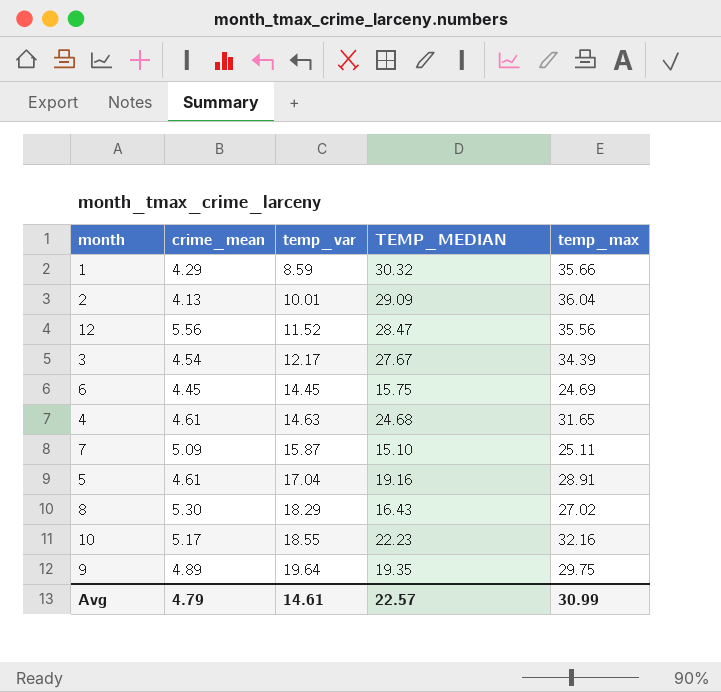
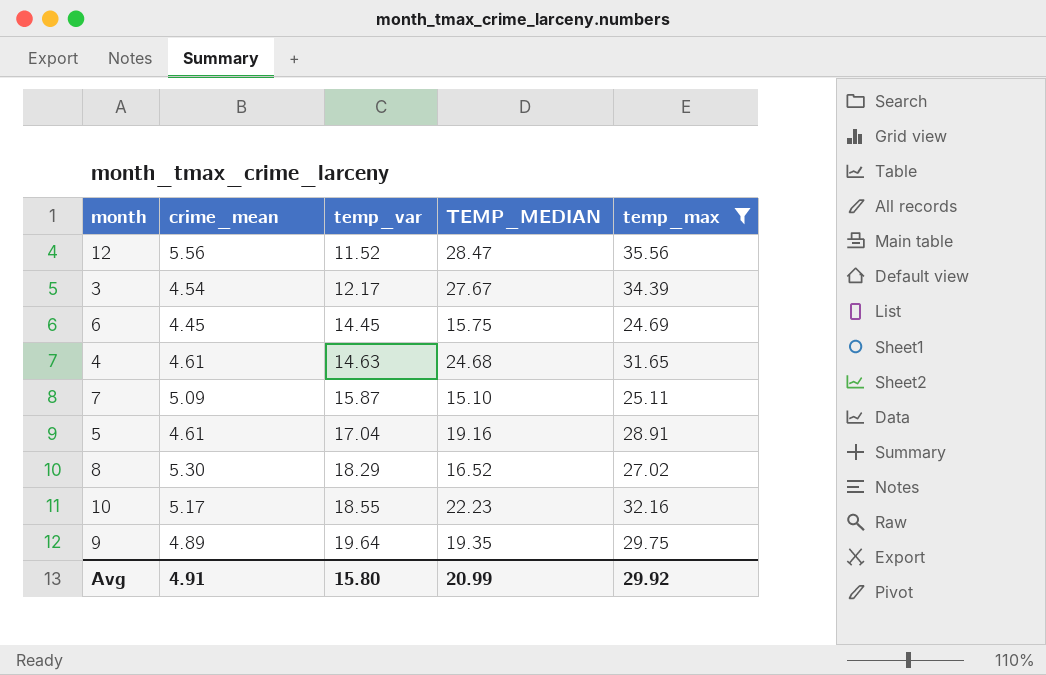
filter: none -> temp_max <= 35.56
8 | TEMP_MEDIAN: 16.43 -> 16.52
Avg | crime_mean: 4.79 -> 4.91
Avg | temp_var: 14.61 -> 15.80
Avg | TEMP_MEDIAN: 22.57 -> 20.99
Avg | temp_max: 30.99 -> 29.92

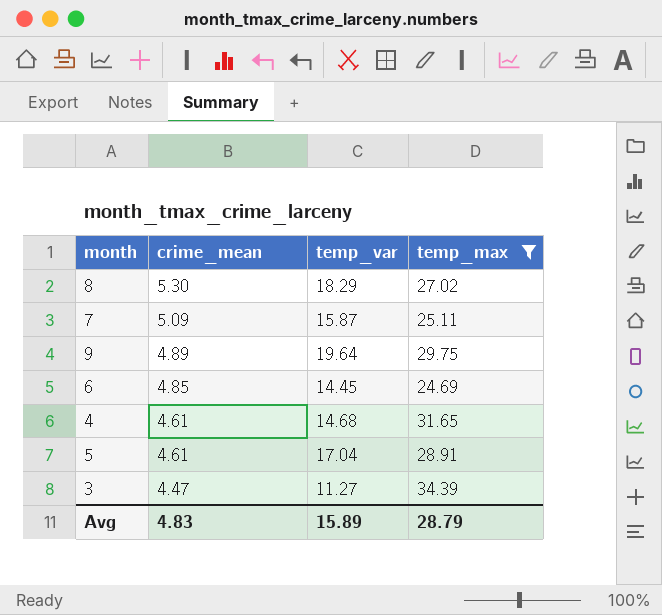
row order: temp_var ascending -> crime_mean descending
column TEMP_MEDIAN | position: 4 -> none
row 12: 5.56 | 11.52 | 28.47 | 35.56 -> none
row 10: 5.17 | 18.55 | 22.23 | 32.16 -> none
6 | crime_mean: 4.45 -> 4.85
4 | temp_var: 14.63 -> 14.68
3 | crime_mean: 4.54 -> 4.47
3 | temp_var: 12.17 -> 11.27
Avg | crime_mean: 4.91 -> 4.83
Avg | temp_var: 15.80 -> 15.89
Avg | temp_max: 29.92 -> 28.79

